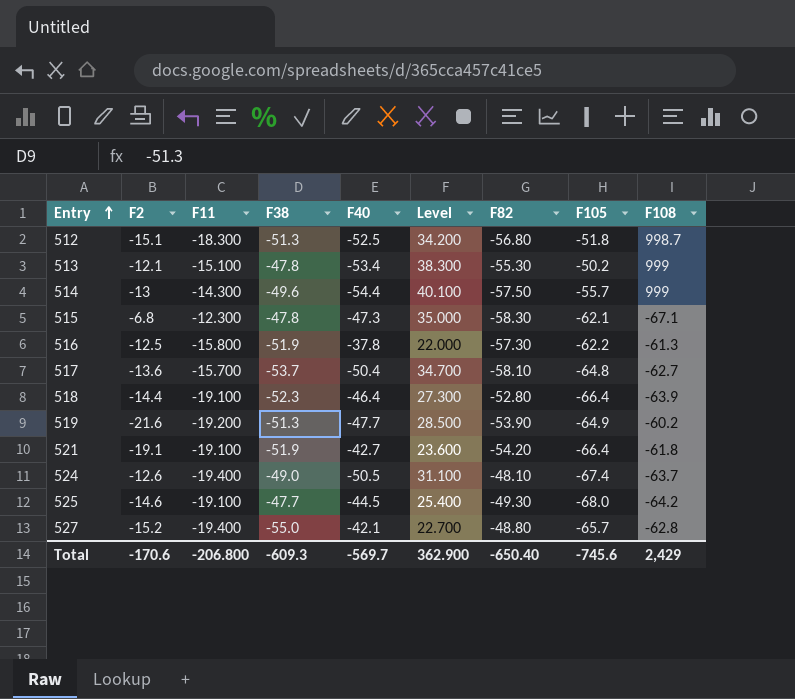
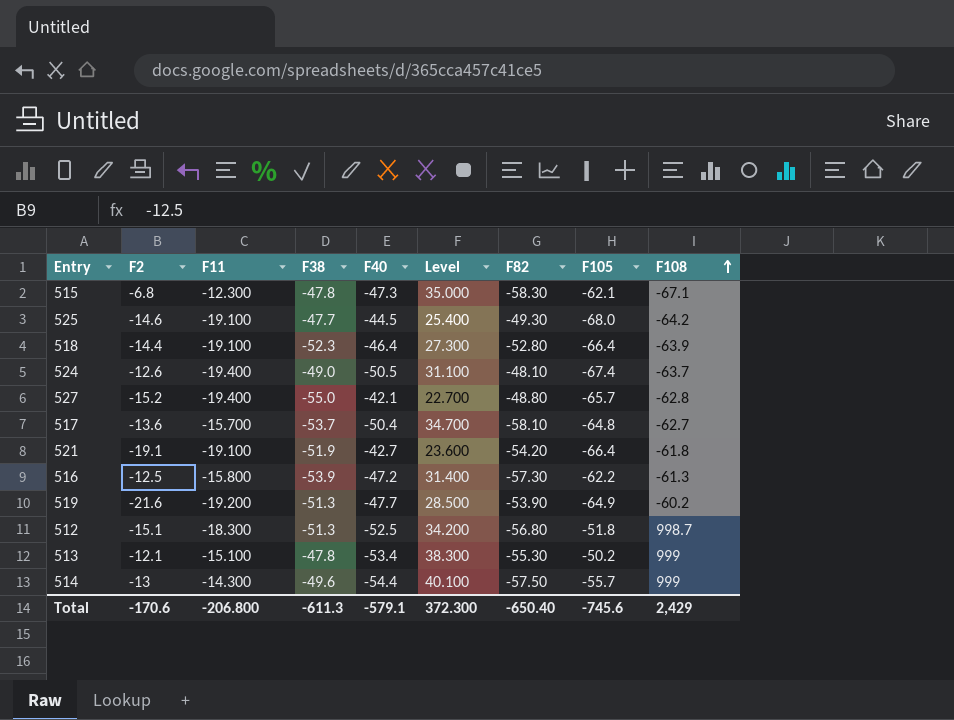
row order: Entry ascending -> F108 ascending
516 | F38: -51.9 -> -53.9
516 | F40: -37.8 -> -47.2
516 | Level: 22.000 -> 31.400
Total | F38: -609.3 -> -611.3
Total | F40: -569.7 -> -579.1
Total | Level: 362.900 -> 372.300

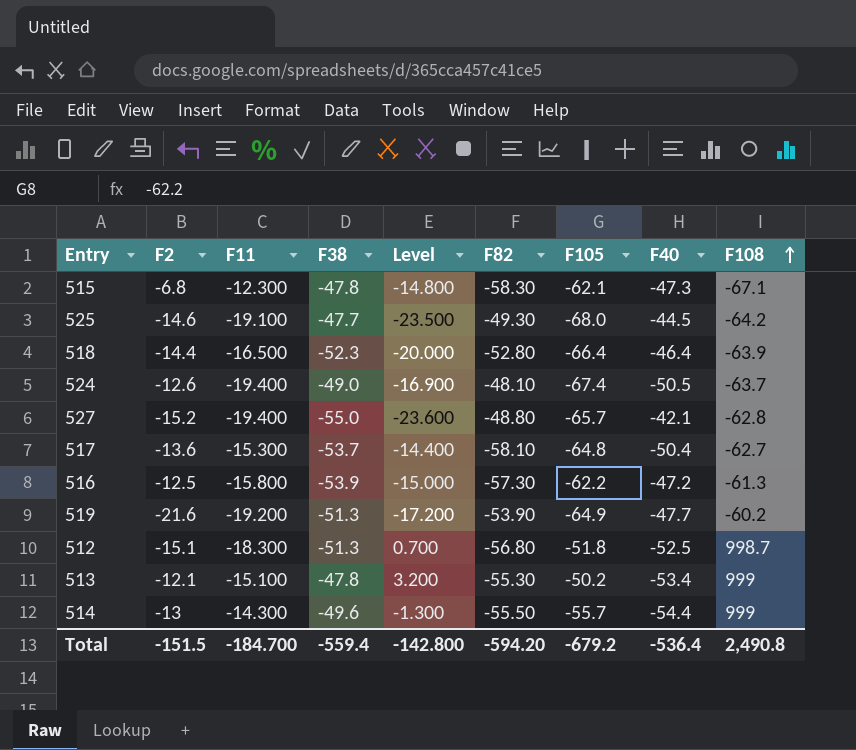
column Level | formula: [F11] - [F40] -> [F105] - [F40]
column F40 | position: 5 -> 8
row 521: -19.1 | -19.100 | -51.9 | -42.7 | 23.600 | -54.20 | -66.4 | -61.8 -> none
518 | F11: -19.100 -> -16.500
517 | F11: -15.700 -> -15.300
514 | F82: -57.50 -> -55.50
Total | F2: -170.6 -> -151.5
Total | F11: -206.800 -> -184.700
Total | F38: -611.3 -> -559.4
Total | Level: 372.300 -> -142.800
Total | F82: -650.40 -> -594.20
Total | F105: -745.6 -> -679.2
Total | F40: -579.1 -> -536.4
Total | F108: 2,429 -> 2,490.8

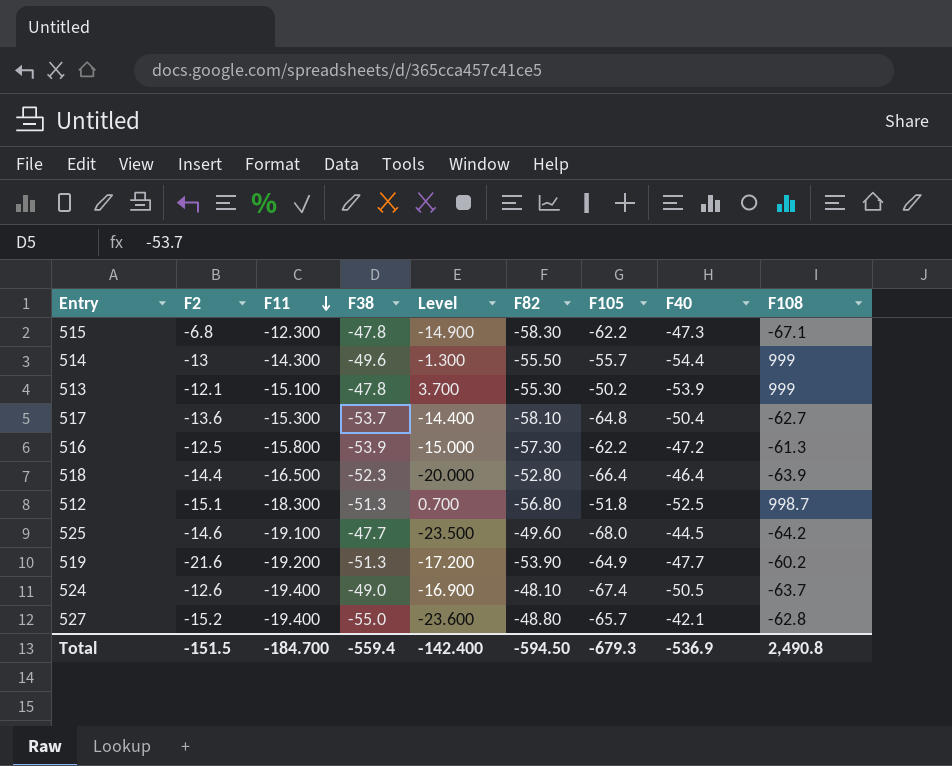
row order: F108 ascending -> F11 descending
515 | Level: -14.800 -> -14.900
515 | F105: -62.1 -> -62.2
513 | Level: 3.200 -> 3.700
513 | F40: -53.4 -> -53.9
525 | F82: -49.30 -> -49.60
Total | Level: -142.800 -> -142.400
Total | F82: -594.20 -> -594.50
Total | F105: -679.2 -> -679.3
Total | F40: -536.4 -> -536.9

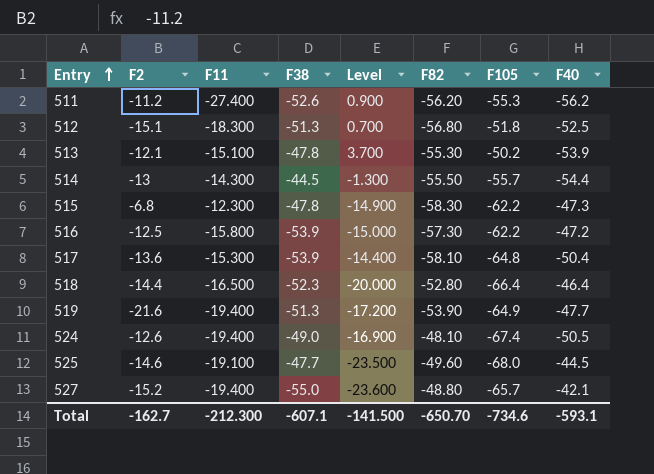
row order: F11 descending -> Entry ascending
column F108 | position: 9 -> none
row 511: none -> -11.2 | -27.400 | -52.6 | 0.900 | -56.20 | -55.3 | -56.2
514 | F38: -49.6 -> -44.5
517 | F38: -53.7 -> -53.9
519 | F11: -19.200 -> -19.400
Total | F2: -151.5 -> -162.7
Total | F11: -184.700 -> -212.300
Total | F38: -559.4 -> -607.1
Total | Level: -142.400 -> -141.500
Total | F82: -594.50 -> -650.70
Total | F105: -679.3 -> -734.6
Total | F40: -536.9 -> -593.1

